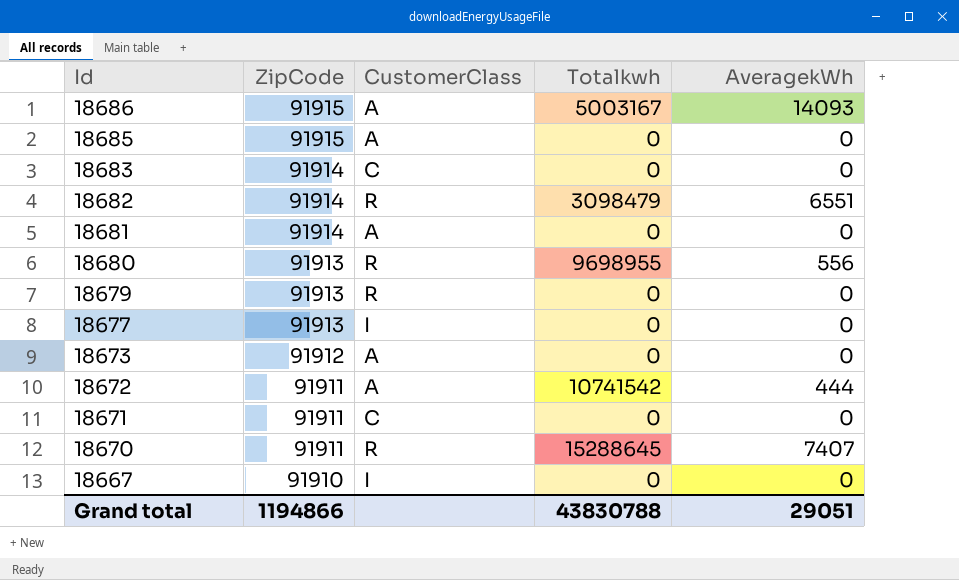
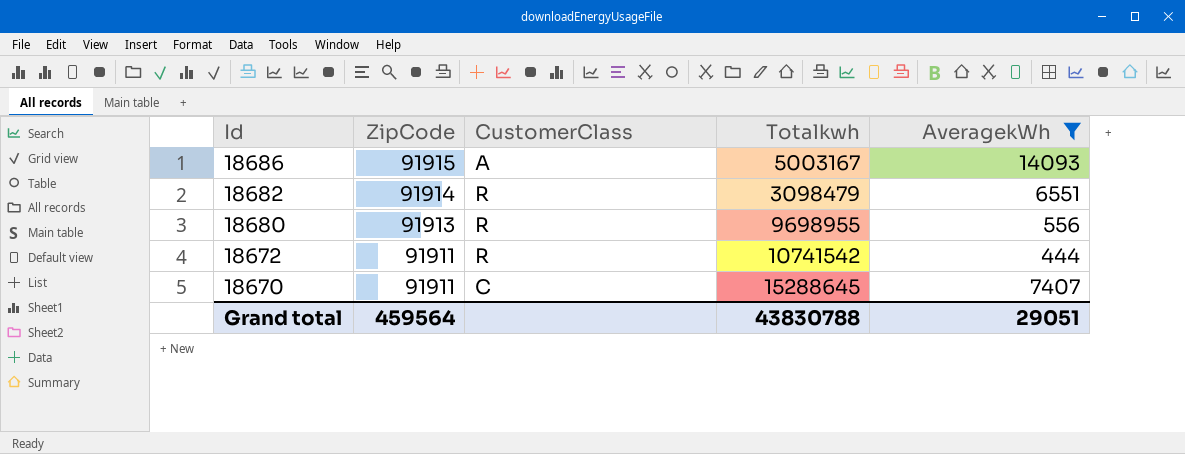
filter: none -> AveragekWh != 0
18672 | CustomerClass: A -> R
18670 | CustomerClass: R -> C
Grand total | ZipCode: 1194866 -> 459564

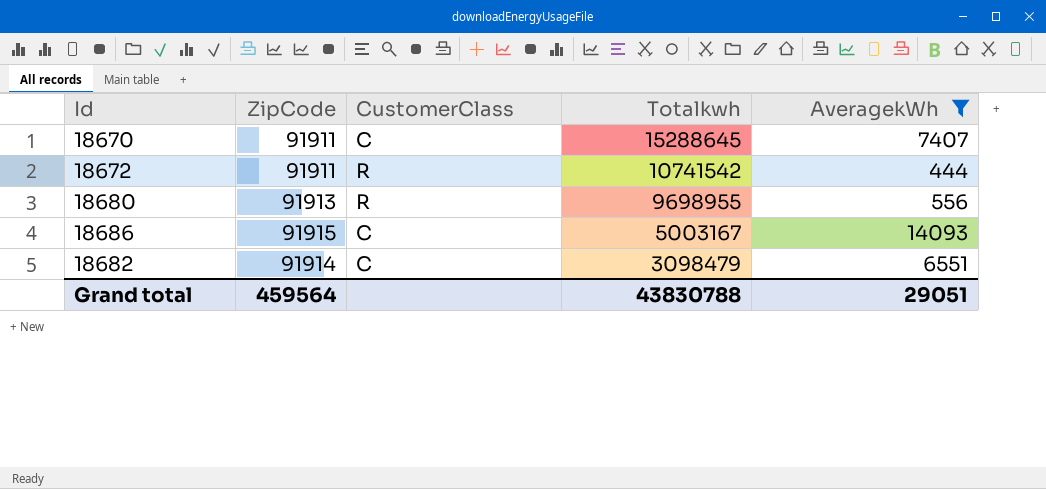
row order: Id descending -> Totalkwh descending
18686 | CustomerClass: A -> C
18682 | CustomerClass: R -> C

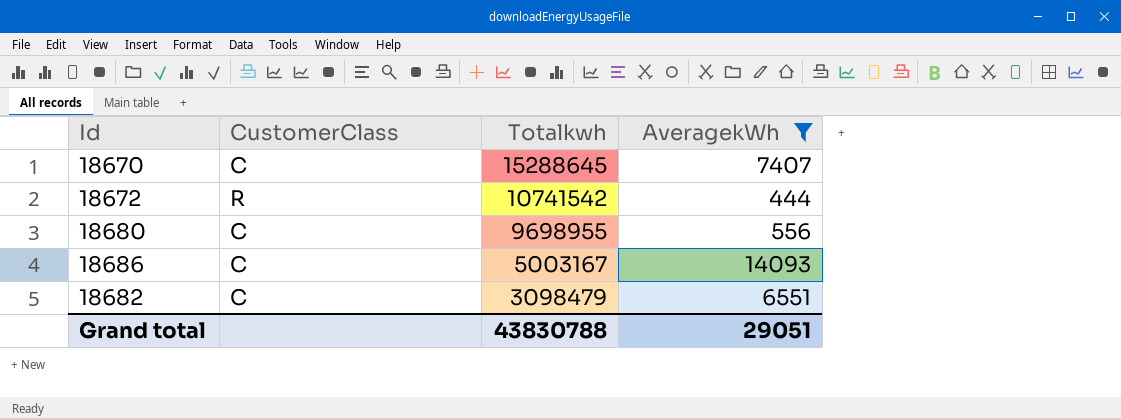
column ZipCode | position: 2 -> none
18680 | CustomerClass: R -> C

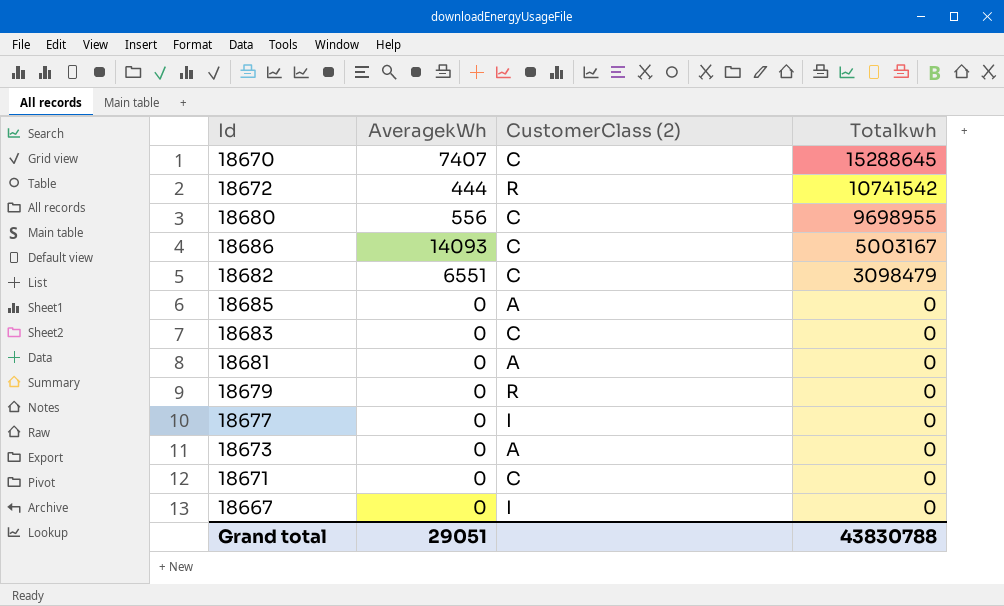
filter: AveragekWh != 0 -> none
column AveragekWh | position: 4 -> 2
column name: CustomerClass -> CustomerClass (2)

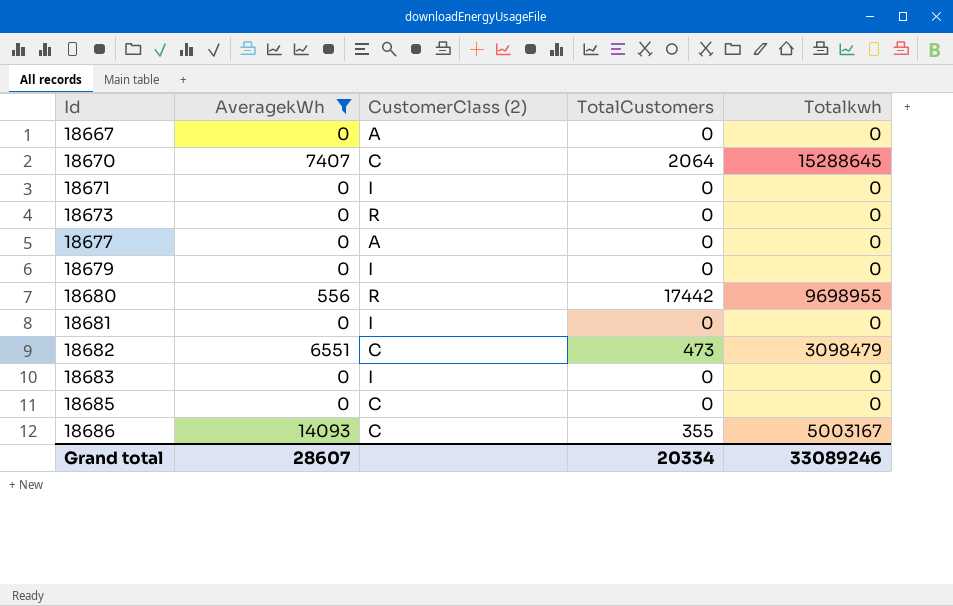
filter: none -> AveragekWh != 444
row order: Totalkwh descending -> Id ascending
column TotalCustomers | position: none -> 4
18667 | CustomerClass (2): I -> A
18671 | CustomerClass (2): C -> I
18673 | CustomerClass (2): A -> R
18677 | CustomerClass (2): I -> A
18679 | CustomerClass (2): R -> I
18680 | CustomerClass (2): C -> R
18681 | CustomerClass (2): A -> I
18683 | CustomerClass (2): C -> I
18685 | CustomerClass (2): A -> C
Grand total | AveragekWh: 29051 -> 28607
Grand total | Totalkwh: 43830788 -> 33089246

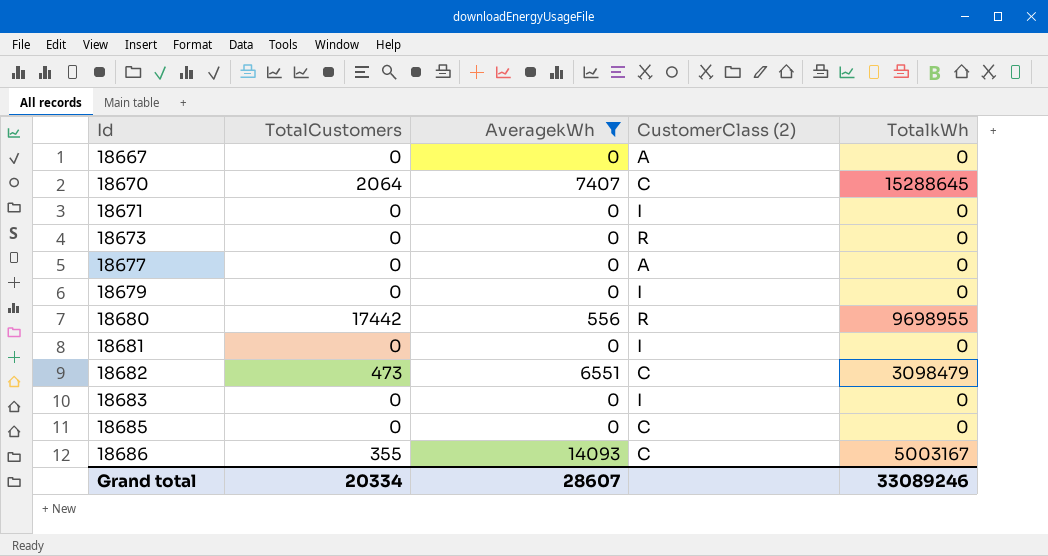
column TotalCustomers | position: 4 -> 2
column name: Totalkwh -> TotalkWh

